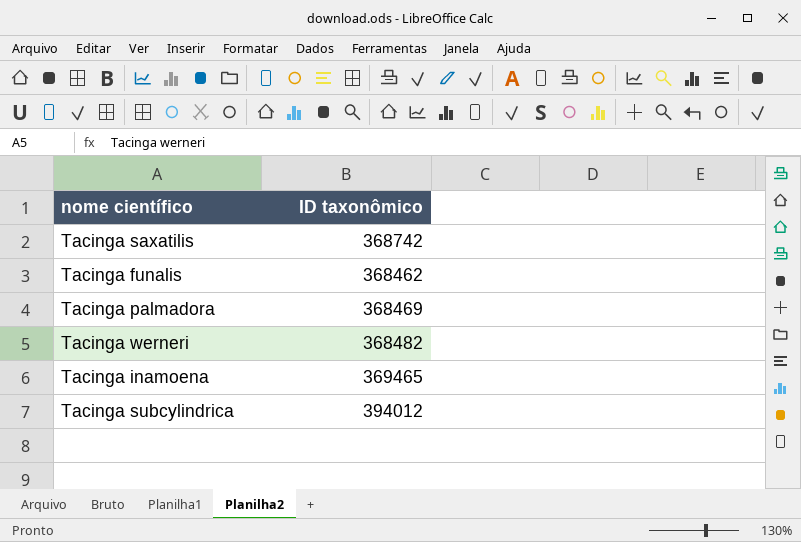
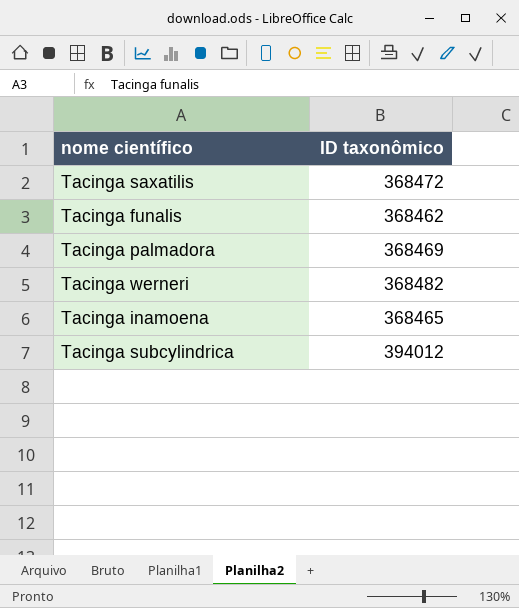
Tacinga saxatilis | ID taxonômico: 368742 -> 368472
Tacinga inamoena | ID taxonômico: 369465 -> 368465

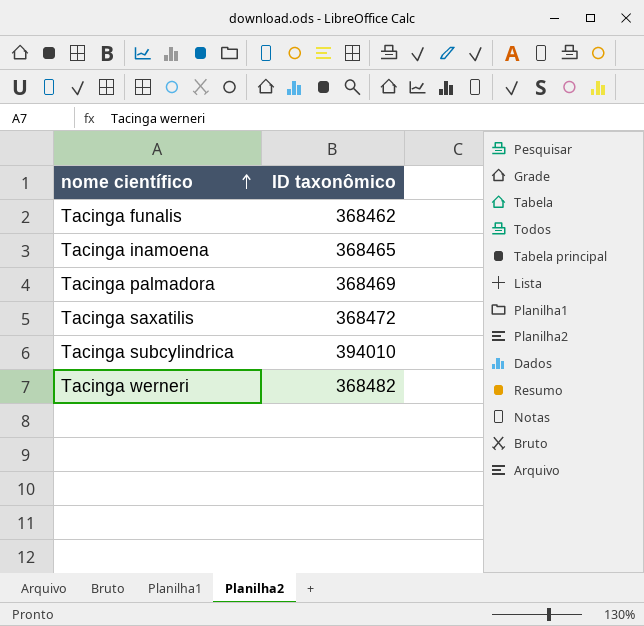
row order: none -> nome científico ascending
Tacinga subcylindrica | ID taxonômico: 394012 -> 394010

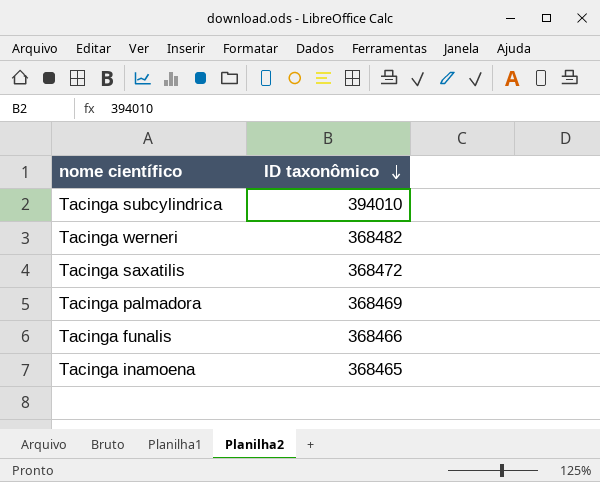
row order: nome científico ascending -> ID taxonômico descending
Tacinga funalis | ID taxonômico: 368462 -> 368466

